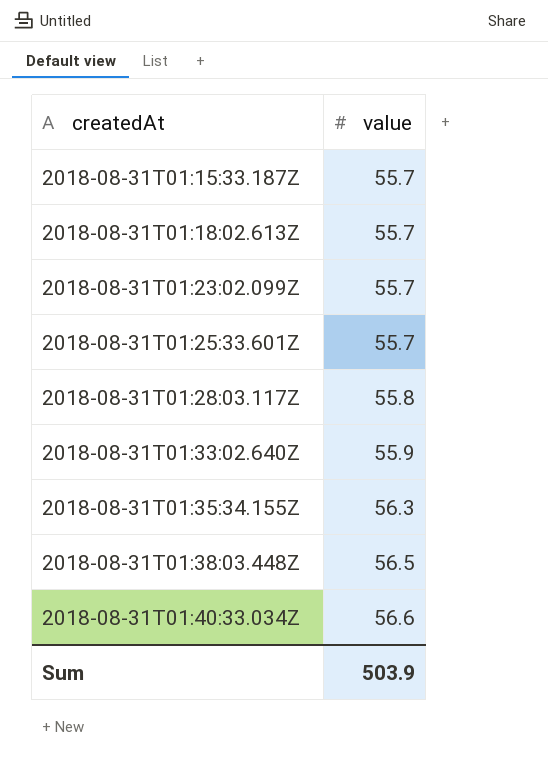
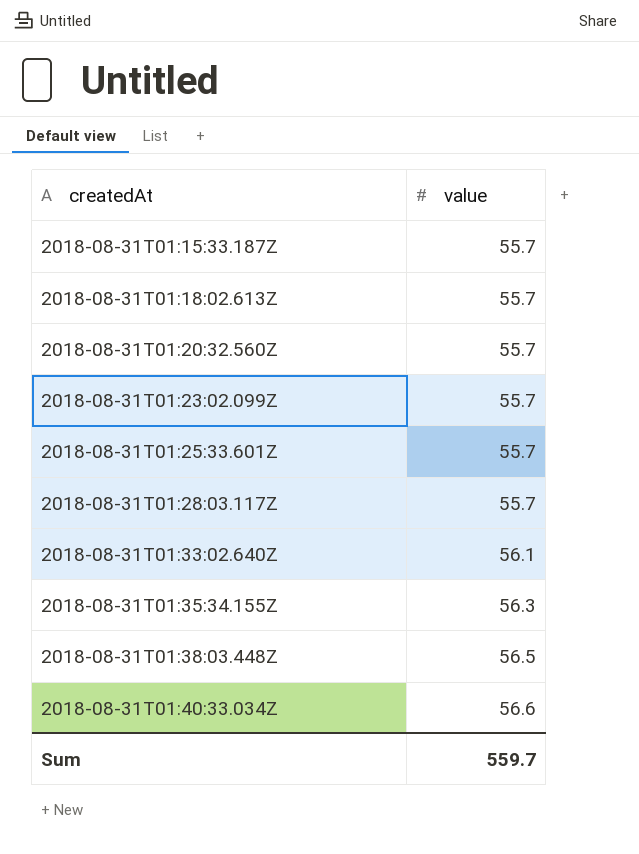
row 2018-08-31T01:20:32.560Z: none -> 55.7
2018-08-31T01:28:03.117Z | value: 55.8 -> 55.7
2018-08-31T01:33:02.640Z | value: 55.9 -> 56.1
Sum | value: 503.9 -> 559.7

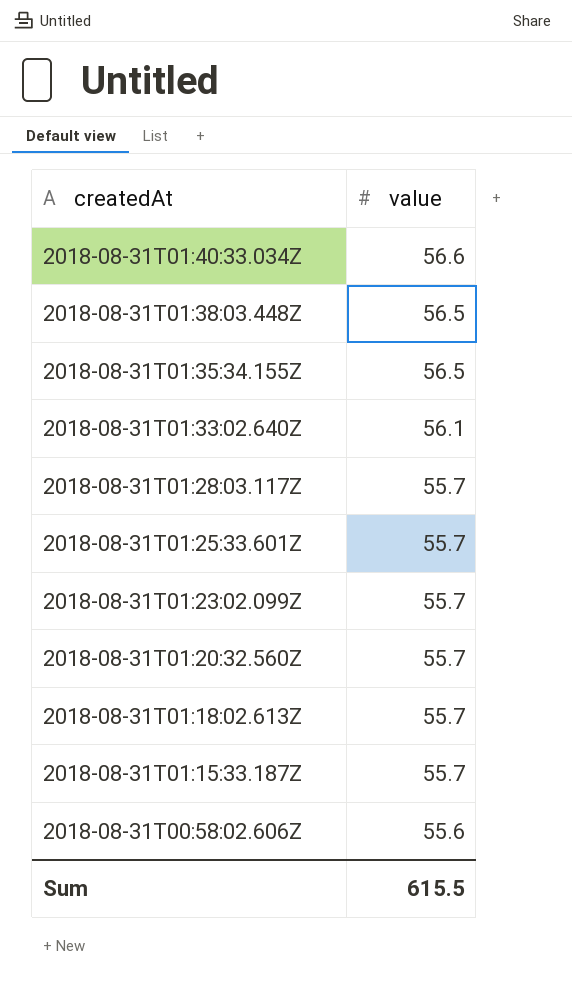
row order: createdAt ascending -> createdAt descending
2018-08-31T01:35:34.155Z | value: 56.3 -> 56.5
row 2018-08-31T00:58:02.606Z: none -> 55.6
Sum | value: 559.7 -> 615.5

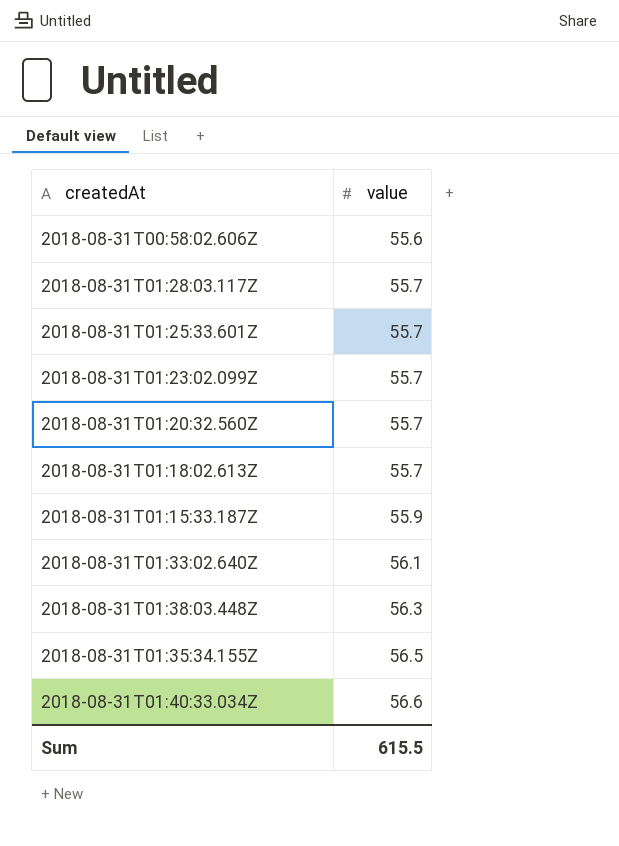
row order: createdAt descending -> value ascending
2018-08-31T01:15:33.187Z | value: 55.7 -> 55.9
2018-08-31T01:38:03.448Z | value: 56.5 -> 56.3

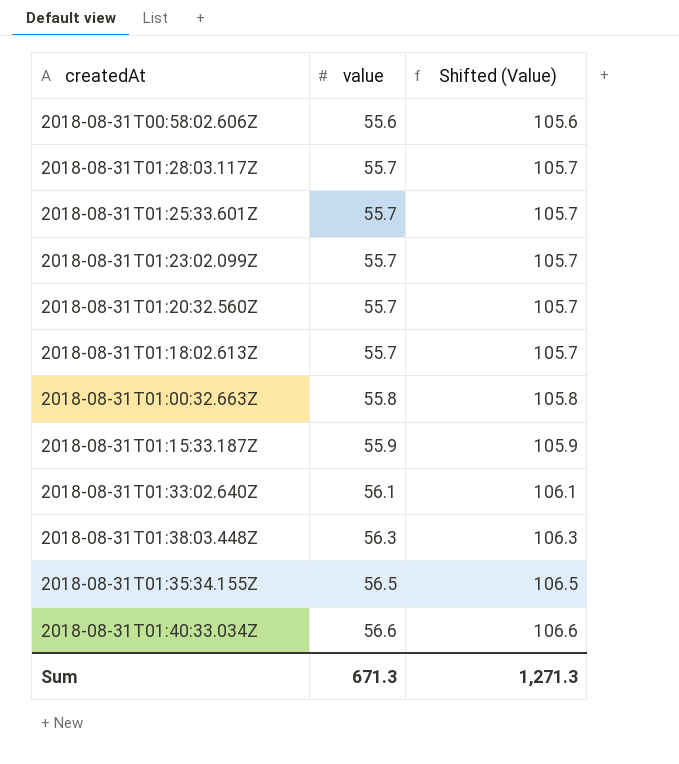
column Shifted (Value) | formula: none -> [value] + 50
row 2018-08-31T01:00:32.663Z: none -> 55.8 | 105.8
Sum | value: 615.5 -> 671.3

